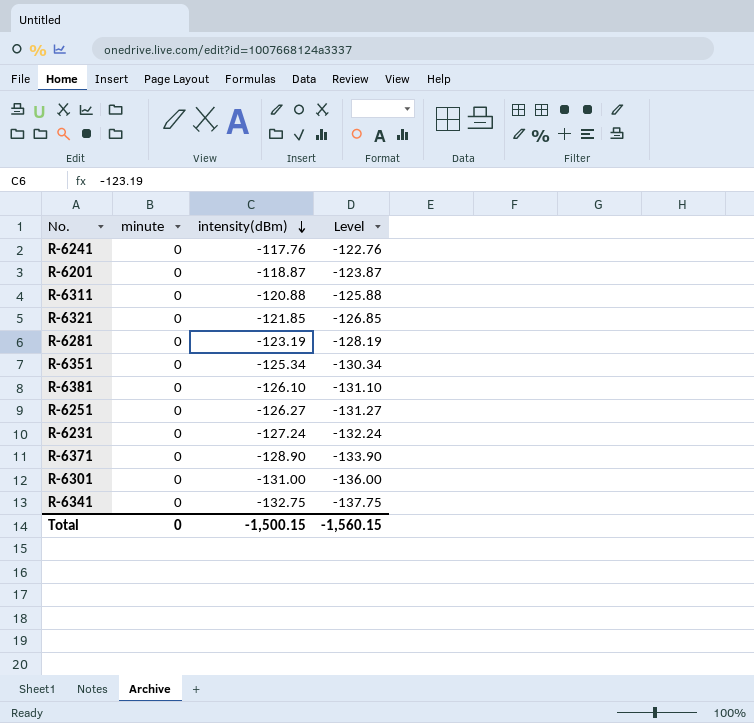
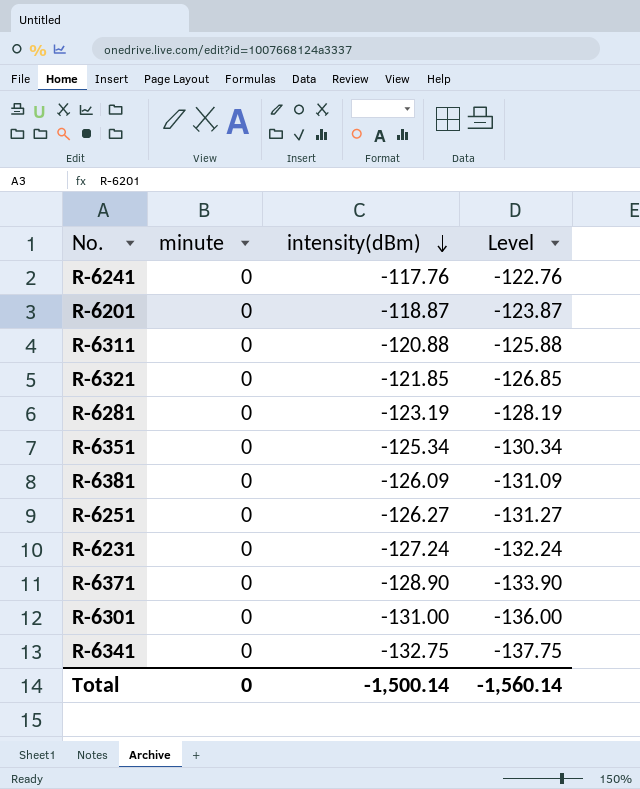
R-6381 | intensity(dBm): -126.10 -> -126.09
R-6381 | Level: -131.10 -> -131.09
Total | intensity(dBm): -1,500.15 -> -1,500.14
Total | Level: -1,560.15 -> -1,560.14

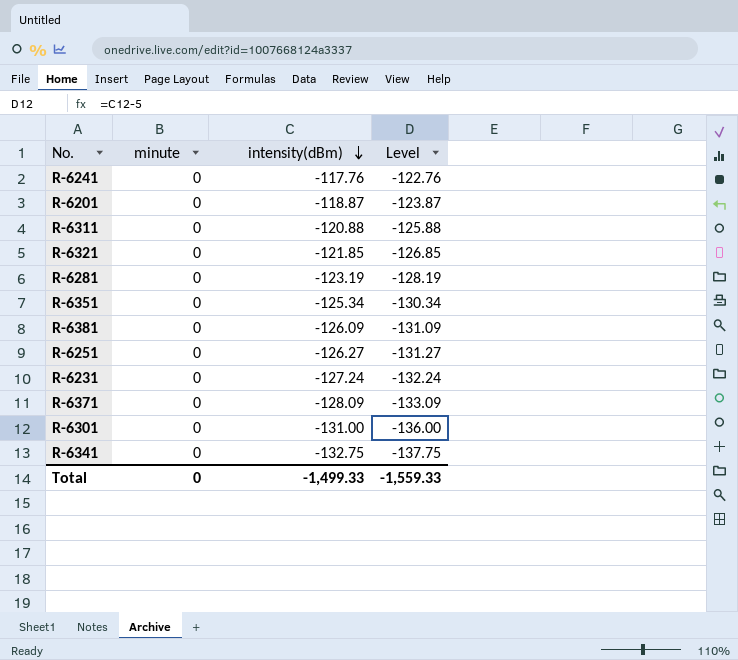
R-6371 | intensity(dBm): -128.90 -> -128.09
R-6371 | Level: -133.90 -> -133.09
Total | intensity(dBm): -1,500.14 -> -1,499.33
Total | Level: -1,560.14 -> -1,559.33

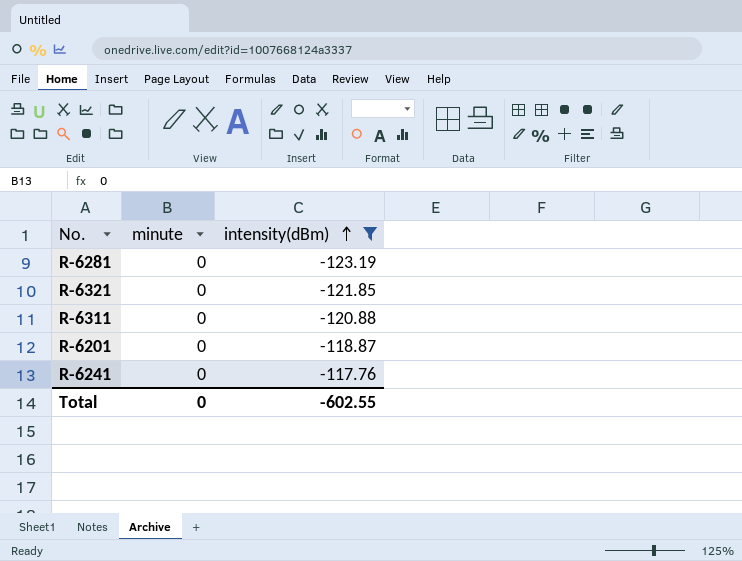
filter: none -> intensity(dBm) >= -123.19
row order: intensity(dBm) descending -> intensity(dBm) ascending
column Level | formula: [intensity(dBm)] - 5 -> none
Total | intensity(dBm): -1,499.33 -> -602.55

